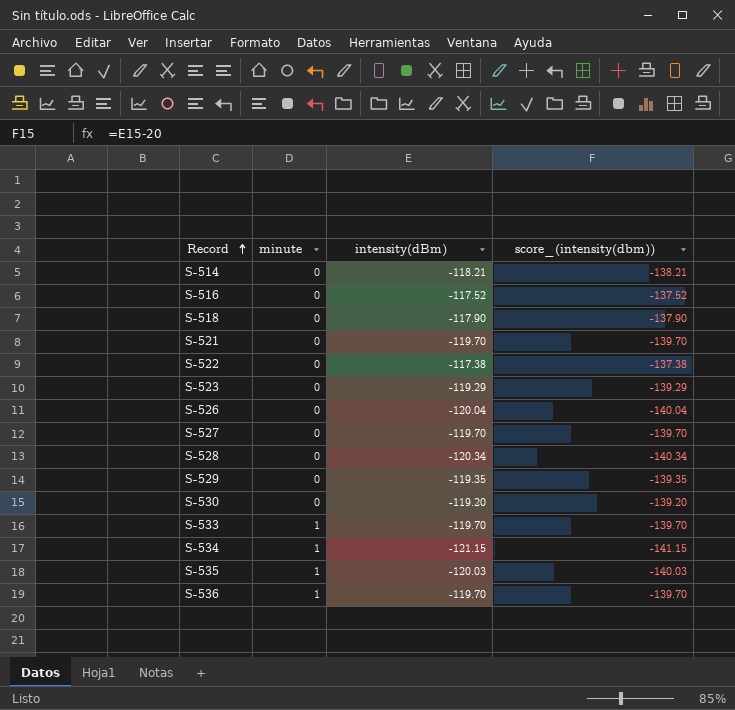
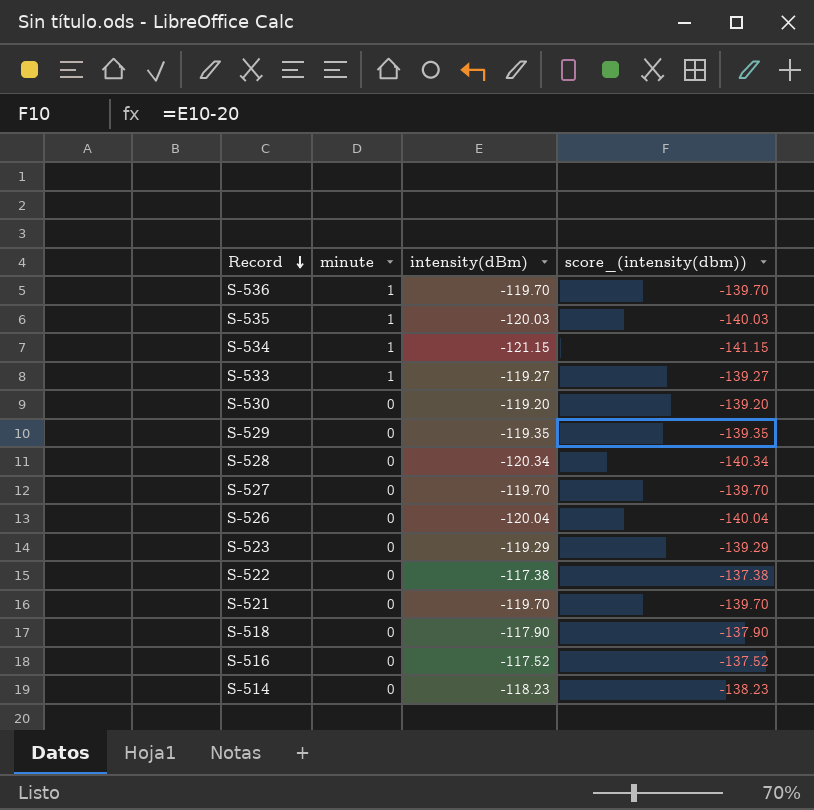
row order: Record ascending -> Record descending
S-533 | intensity(dBm): -119.70 -> -119.27
S-533 | score_(intensity(dbm)): -139.70 -> -139.27
S-514 | intensity(dBm): -118.21 -> -118.23
S-514 | score_(intensity(dbm)): -138.21 -> -138.23

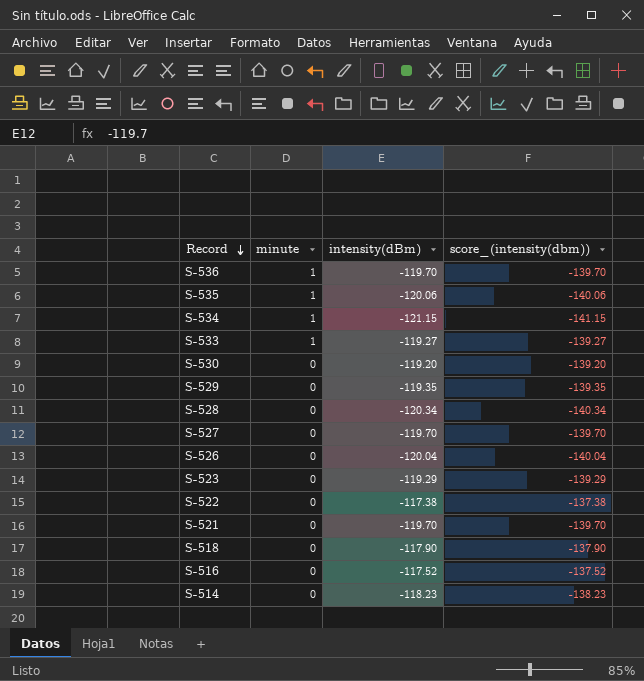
S-535 | intensity(dBm): -120.03 -> -120.06
S-535 | score_(intensity(dbm)): -140.03 -> -140.06

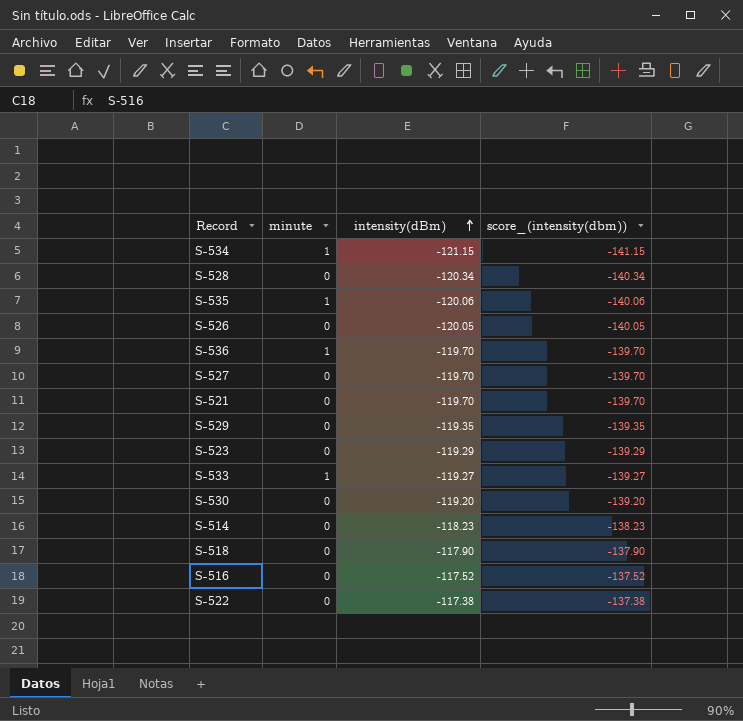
row order: Record descending -> intensity(dBm) ascending
S-526 | intensity(dBm): -120.04 -> -120.05
S-526 | score_(intensity(dbm)): -140.04 -> -140.05

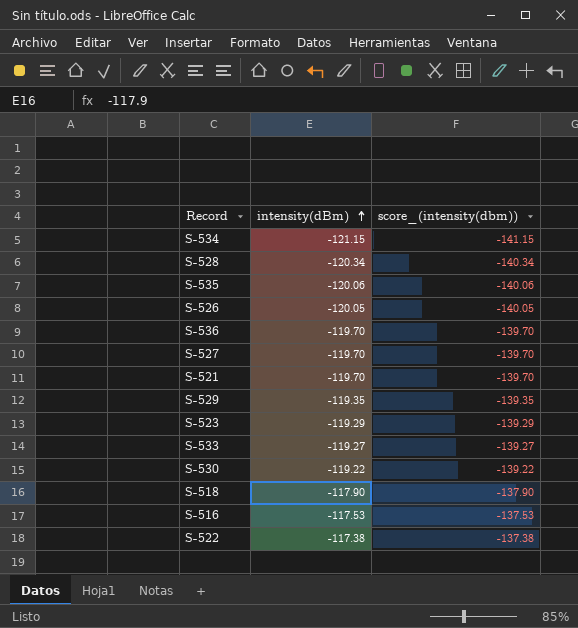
column minute | position: 2 -> none
row S-514: 0 | -118.23 | -138.23 -> none
S-530 | intensity(dBm): -119.20 -> -119.22
S-530 | score_(intensity(dbm)): -139.20 -> -139.22
S-516 | intensity(dBm): -117.52 -> -117.53
S-516 | score_(intensity(dbm)): -137.52 -> -137.53

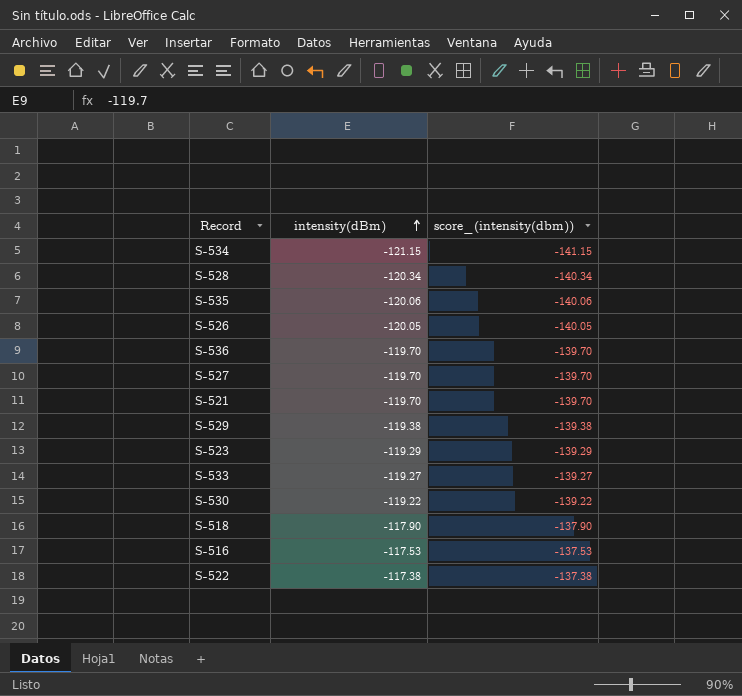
S-529 | intensity(dBm): -119.35 -> -119.38
S-529 | score_(intensity(dbm)): -139.35 -> -139.38

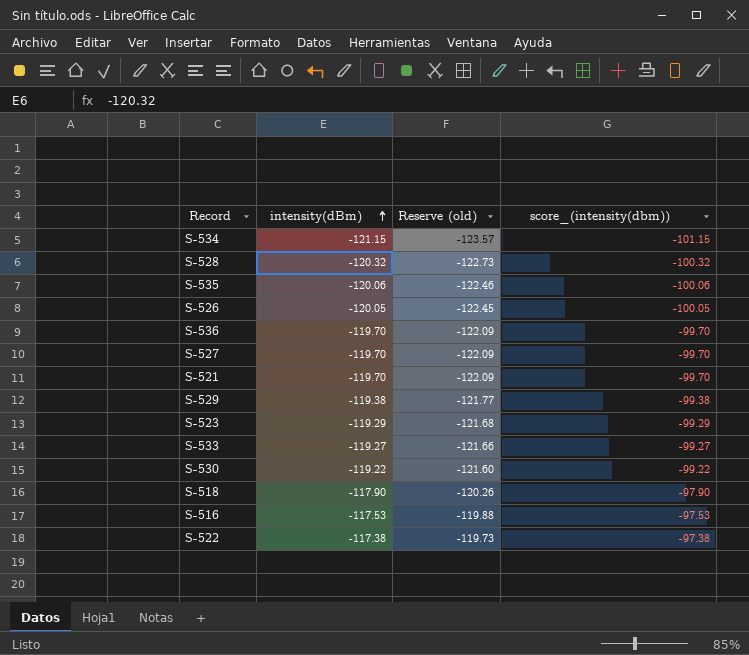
column Reserve (old) | formula: none -> [intensity(dBm)] * 1.02
column score_(intensity(dbm)) | formula: [intensity(dBm)] - 20 -> [intensity(dBm)] + 20
S-528 | intensity(dBm): -120.34 -> -120.32

